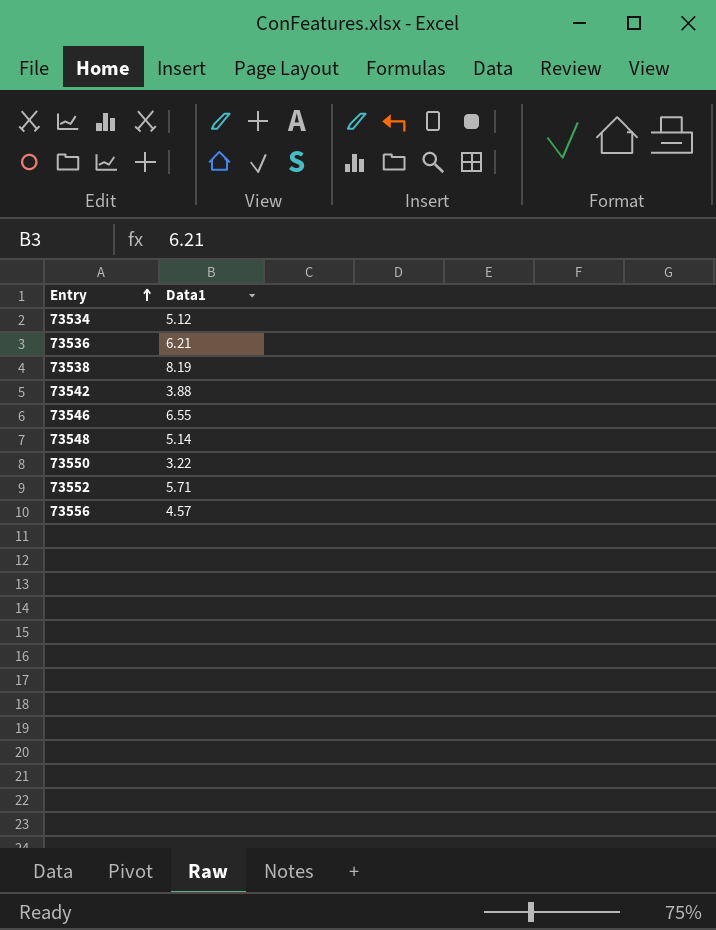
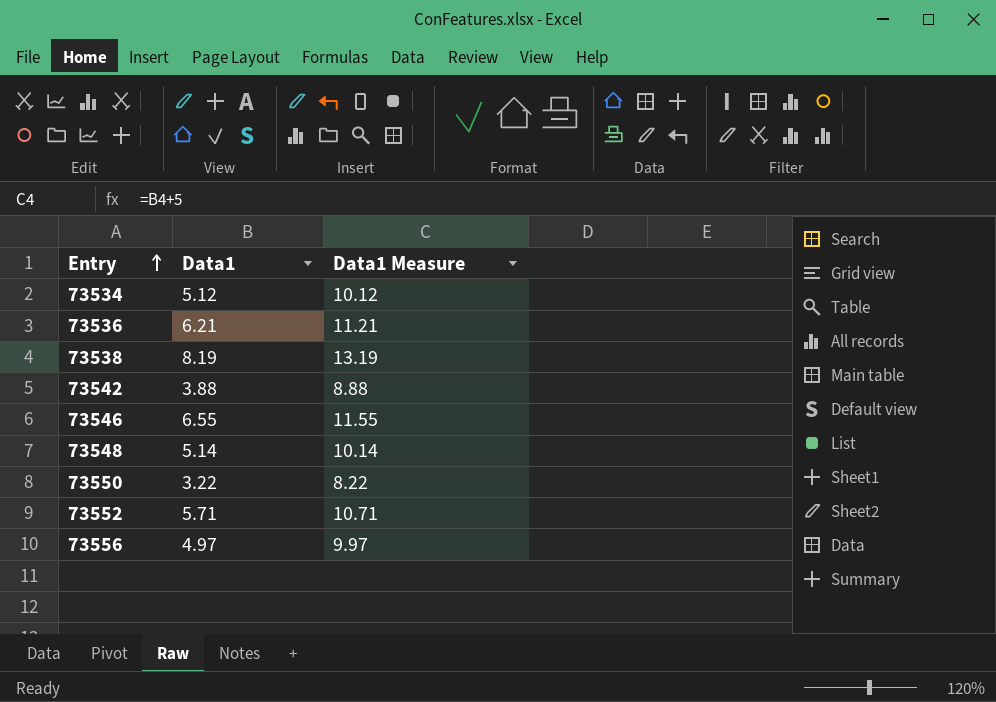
column Data1 Measure | formula: none -> [Data1] + 5
73556 | Data1: 4.57 -> 4.97

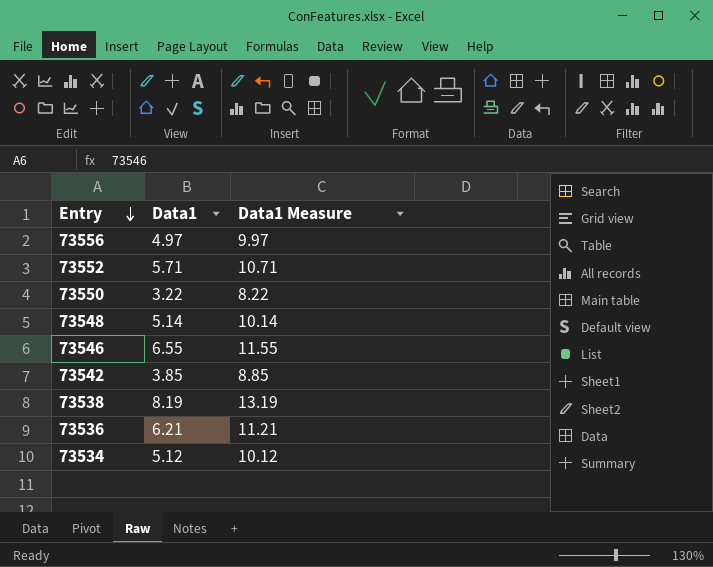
row order: Entry ascending -> Entry descending
73542 | Data1: 3.88 -> 3.85
73542 | Data1 Measure: 8.88 -> 8.85

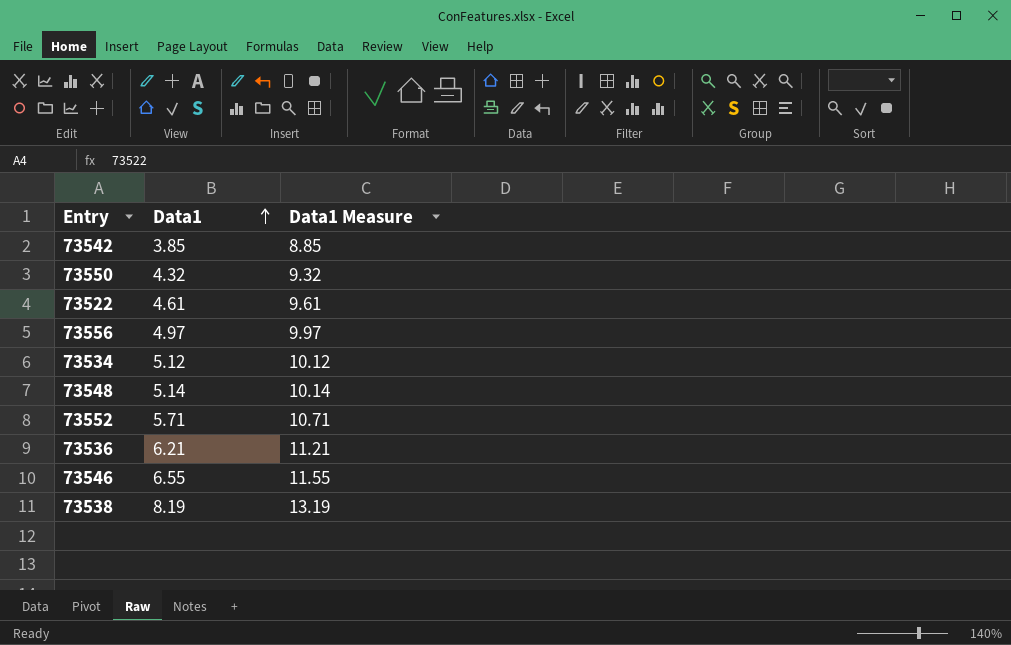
row order: Entry descending -> Data1 ascending
73550 | Data1: 3.22 -> 4.32
73550 | Data1 Measure: 8.22 -> 9.32
row 73522: none -> 4.61 | 9.61

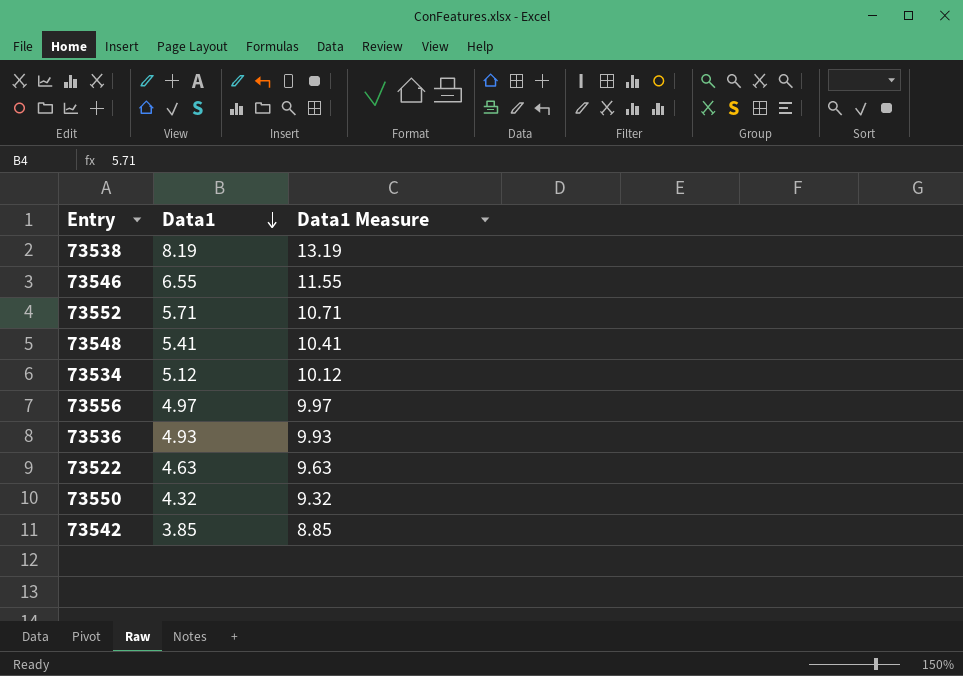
row order: Data1 ascending -> Data1 descending
73548 | Data1: 5.14 -> 5.41
73548 | Data1 Measure: 10.14 -> 10.41
73536 | Data1: 6.21 -> 4.93
73536 | Data1 Measure: 11.21 -> 9.93
73522 | Data1: 4.61 -> 4.63
73522 | Data1 Measure: 9.61 -> 9.63

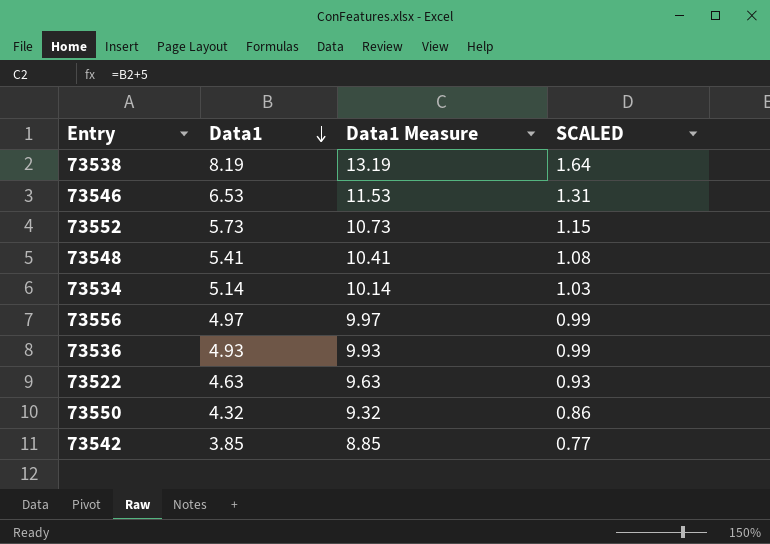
column SCALED | formula: none -> [Data1] * 0.2
73546 | Data1: 6.55 -> 6.53
73546 | Data1 Measure: 11.55 -> 11.53
73552 | Data1: 5.71 -> 5.73
73552 | Data1 Measure: 10.71 -> 10.73
73534 | Data1: 5.12 -> 5.14
73534 | Data1 Measure: 10.12 -> 10.14

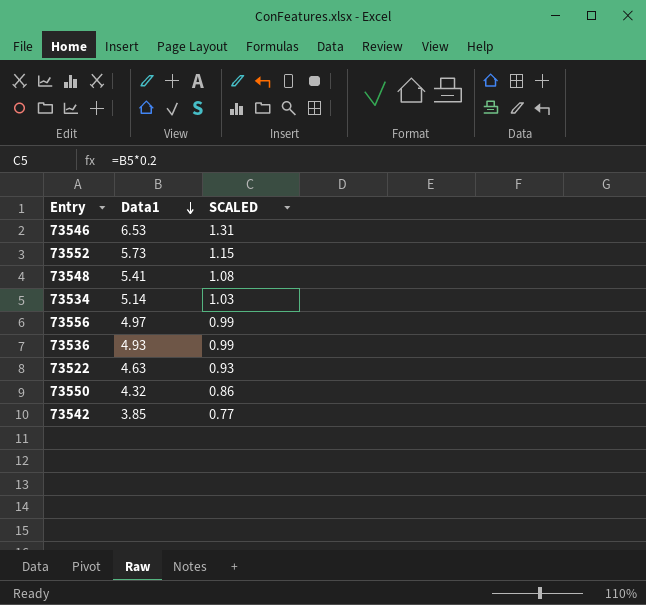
column Data1 Measure | formula: [Data1] + 5 -> none
row 73538: 8.19 | 13.19 | 1.64 -> none

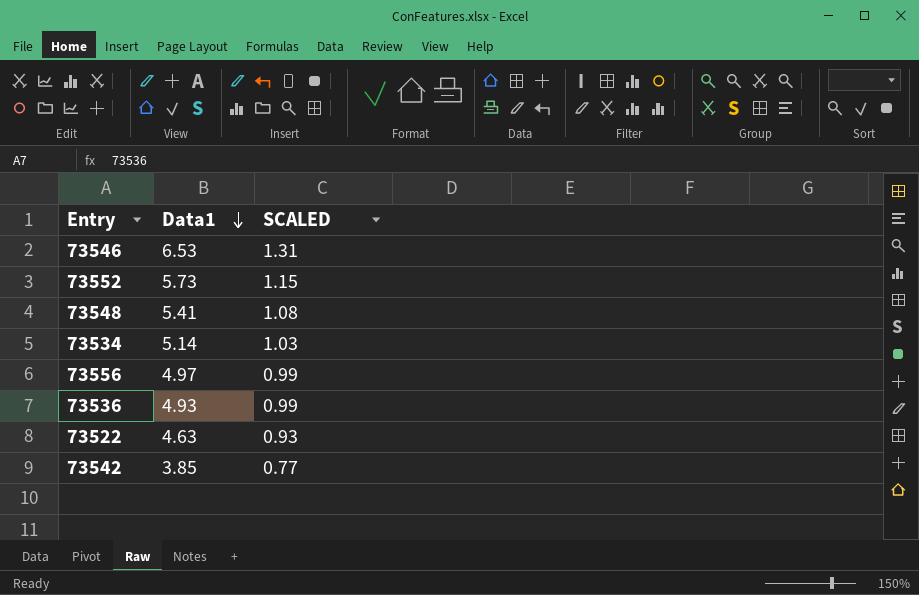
row 73550: 4.32 | 0.86 -> none

